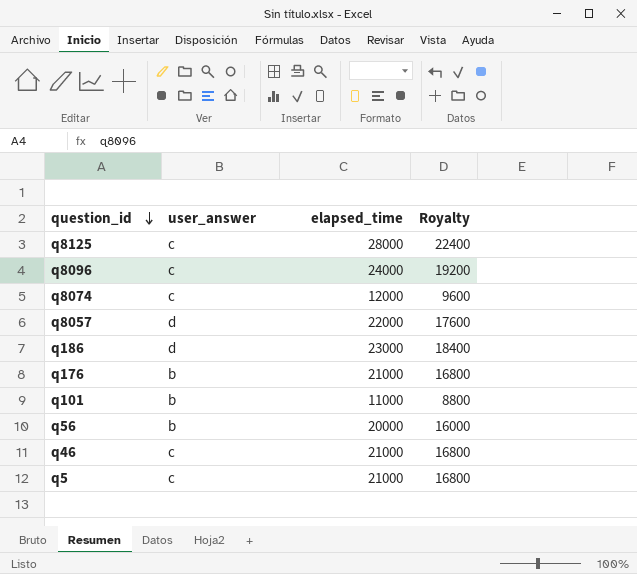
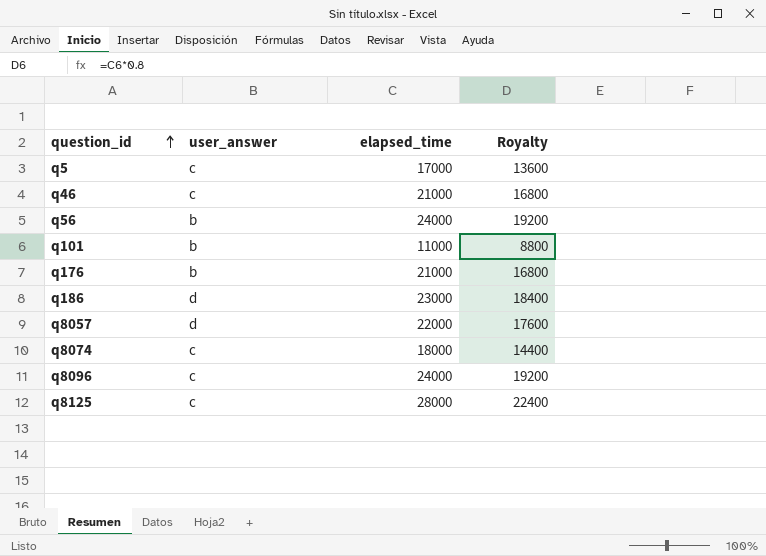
row order: question_id descending -> question_id ascending
q5 | elapsed_time: 21000 -> 17000
q5 | Royalty: 16800 -> 13600
q56 | elapsed_time: 20000 -> 24000
q56 | Royalty: 16000 -> 19200
q8074 | elapsed_time: 12000 -> 18000
q8074 | Royalty: 9600 -> 14400

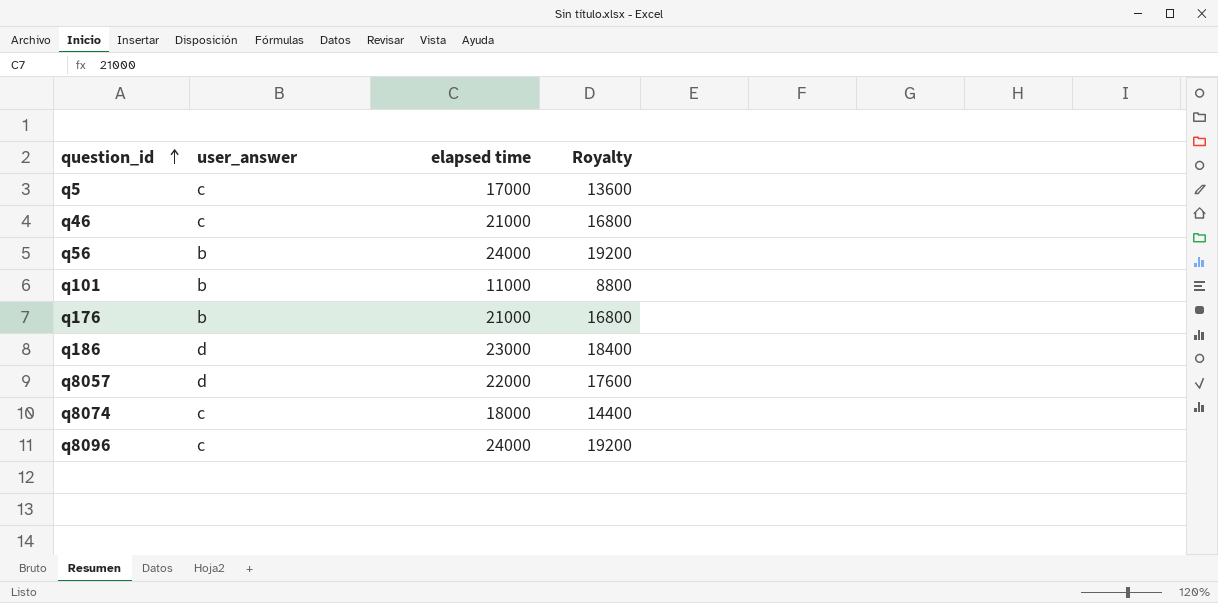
column name: elapsed_time -> elapsed time
row q8125: c | 28000 | 22400 -> none

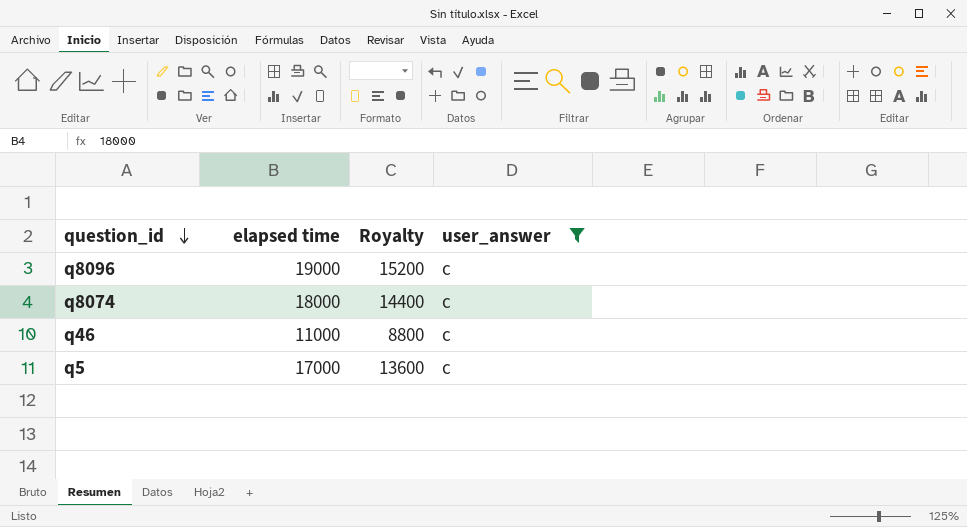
filter: none -> user_answer = c
row order: question_id ascending -> question_id descending
column user_answer | position: 2 -> 4
q8096 | elapsed time: 24000 -> 19000
q8096 | Royalty: 19200 -> 15200
q46 | elapsed time: 21000 -> 11000
q46 | Royalty: 16800 -> 8800

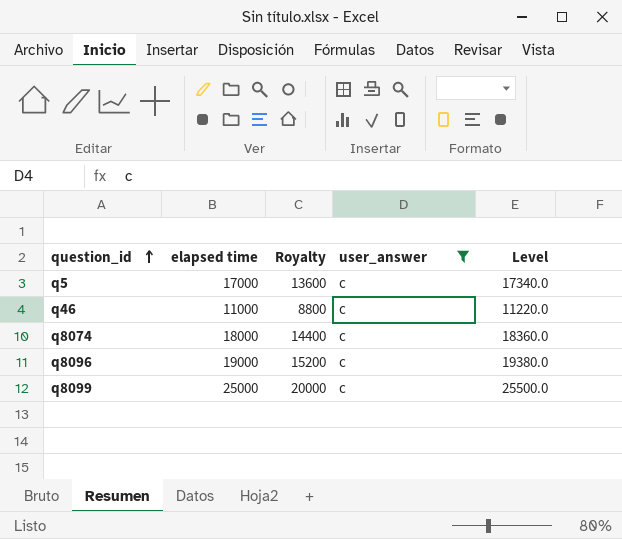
row order: question_id descending -> question_id ascending
column Level | formula: none -> [elapsed time] * 1.02
row q8099: none -> 25000 | 20000 | c | 25500.0

